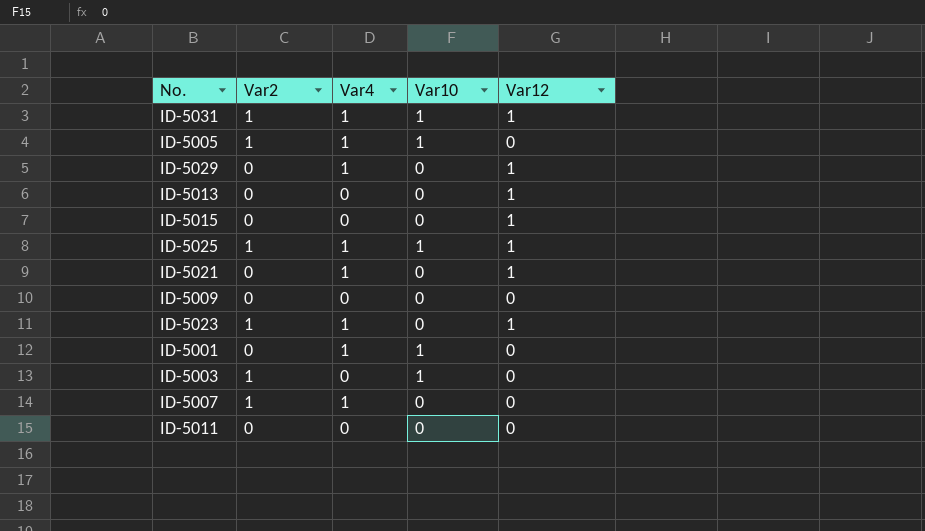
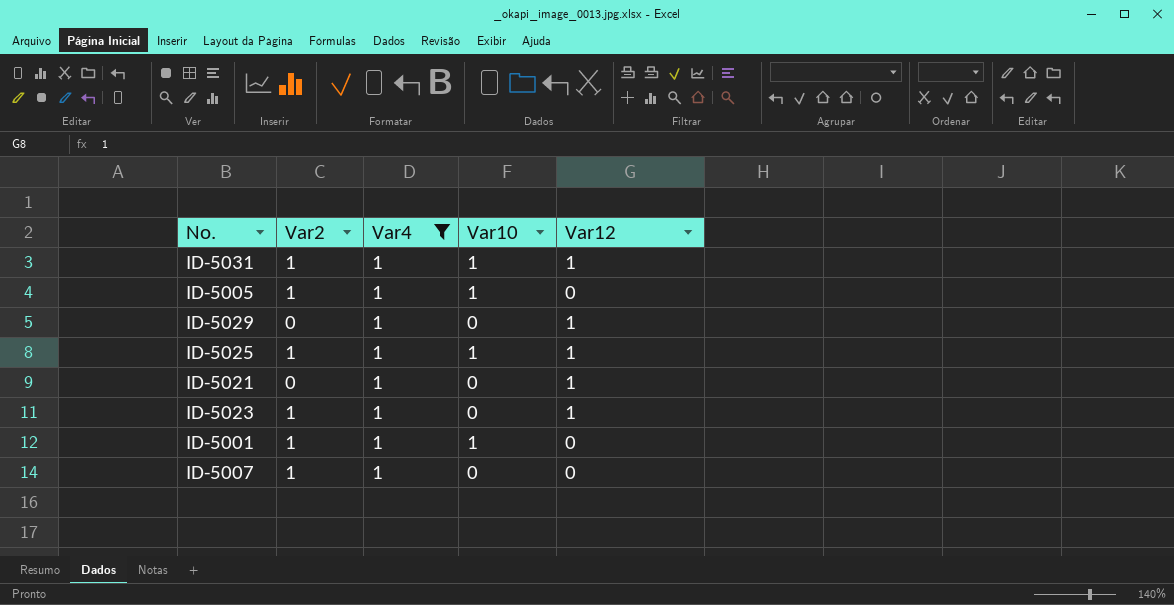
filter: none -> Var4 = 1
ID-5001 | Var2: 0 -> 1

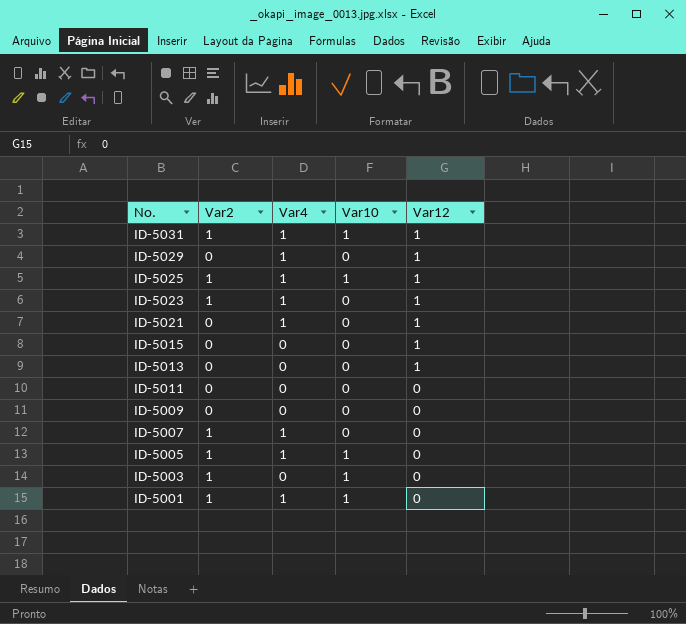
filter: Var4 = 1 -> none
row order: none -> No. descending

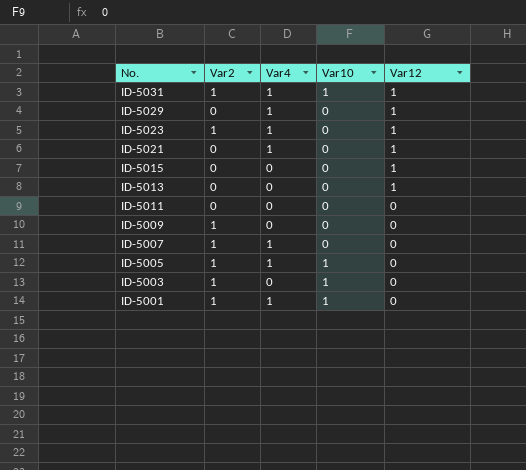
row ID-5025: 1 | 1 | 1 | 1 -> none
ID-5009 | Var2: 0 -> 1

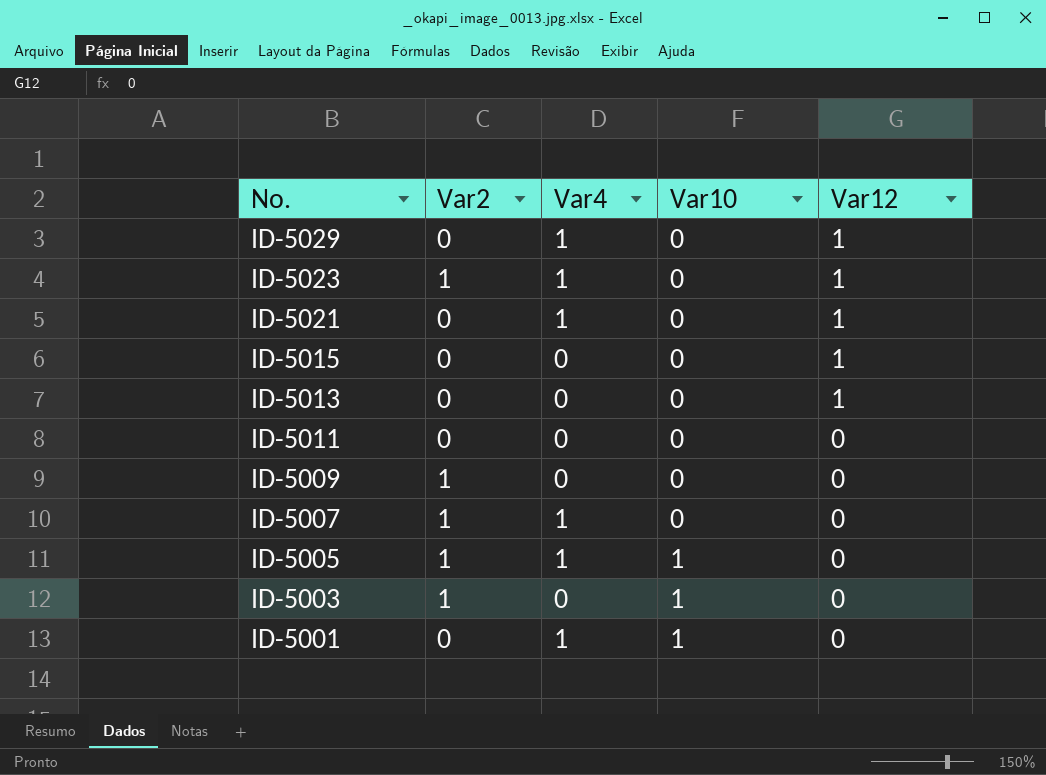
row ID-5031: 1 | 1 | 1 | 1 -> none
ID-5001 | Var2: 1 -> 0

